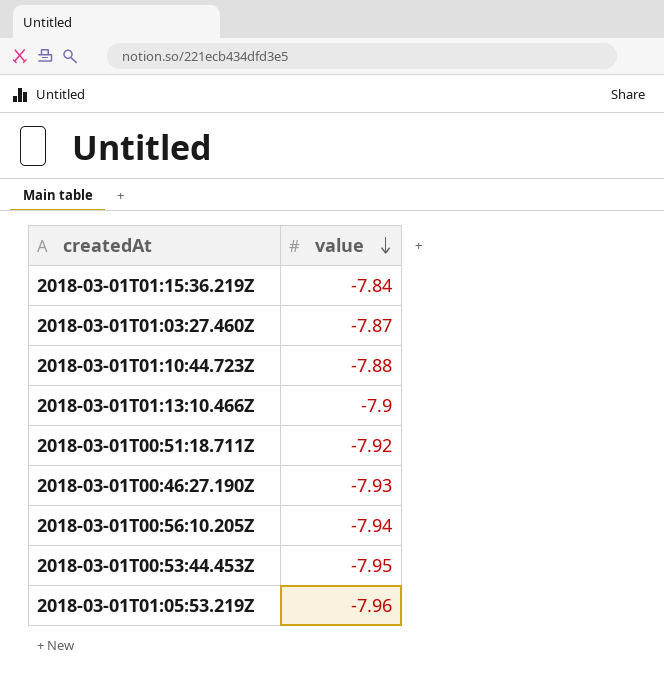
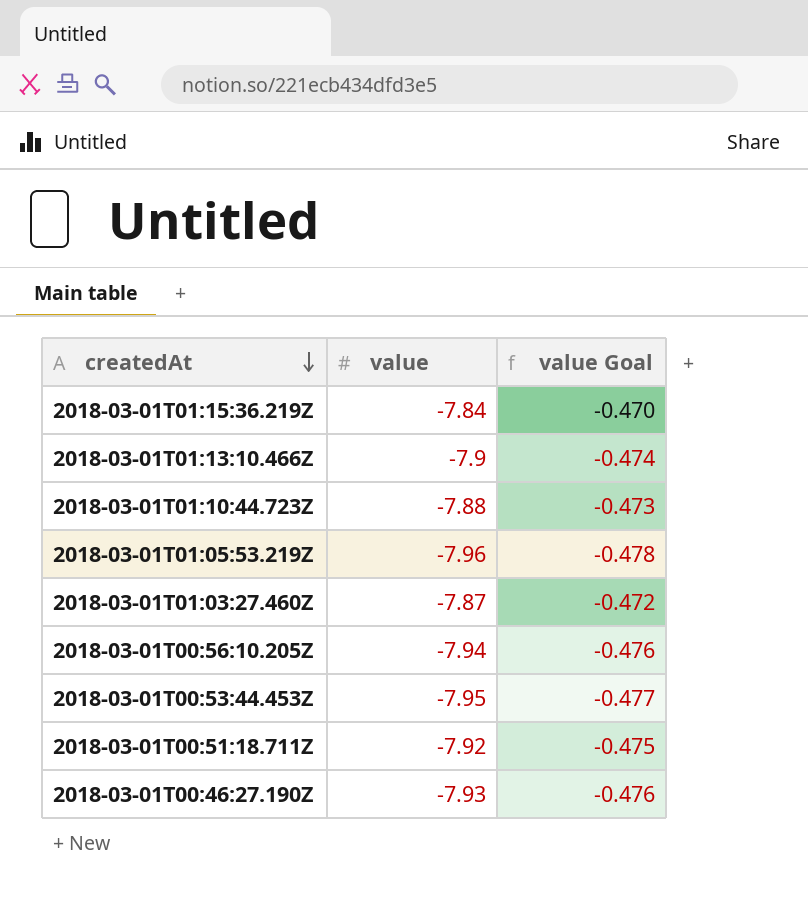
row order: value descending -> createdAt descending
column value Goal | formula: none -> [value] * 0.06

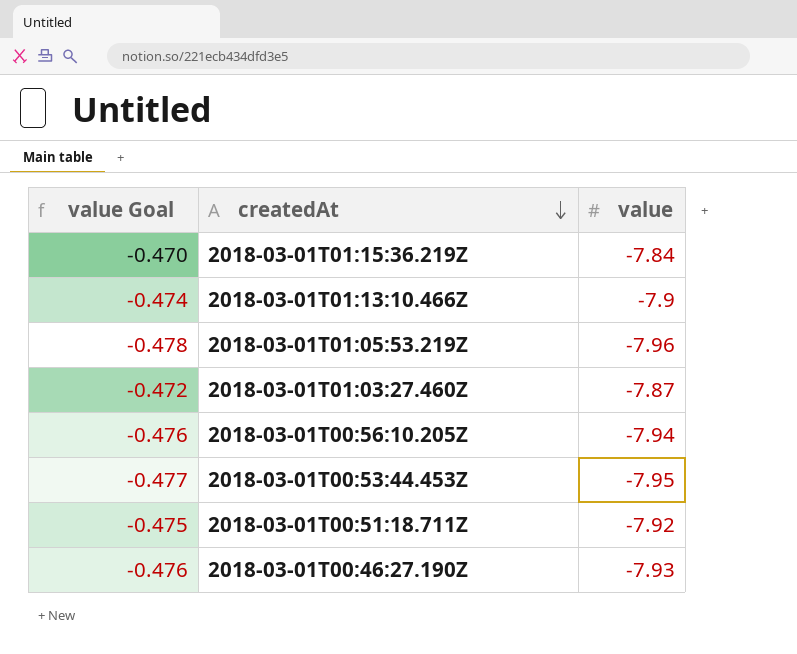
column value Goal | position: 3 -> 1
row 2018-03-01T01:10:44.723Z: -7.88 | -0.473 -> none

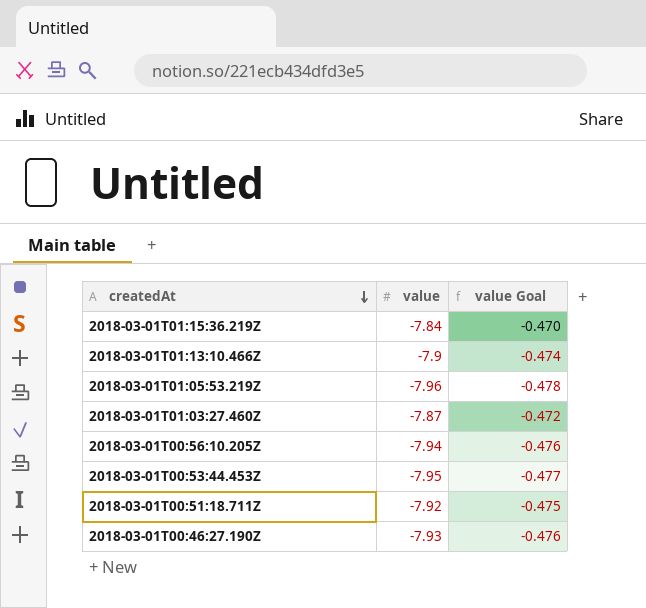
column value Goal | position: 1 -> 3

